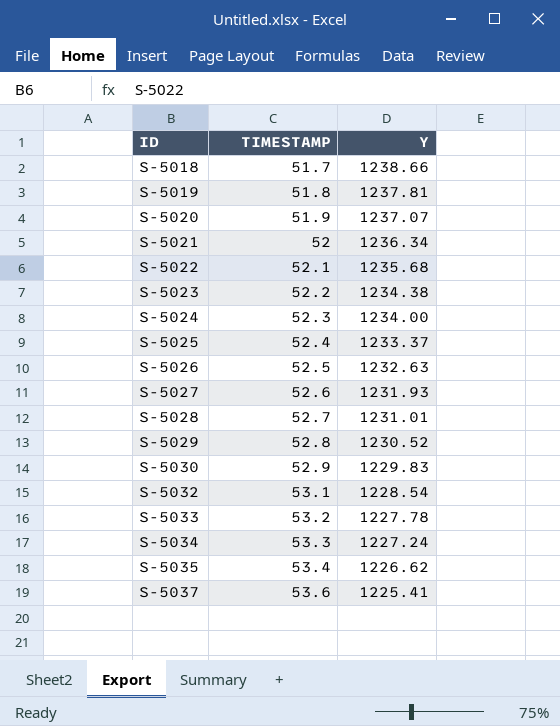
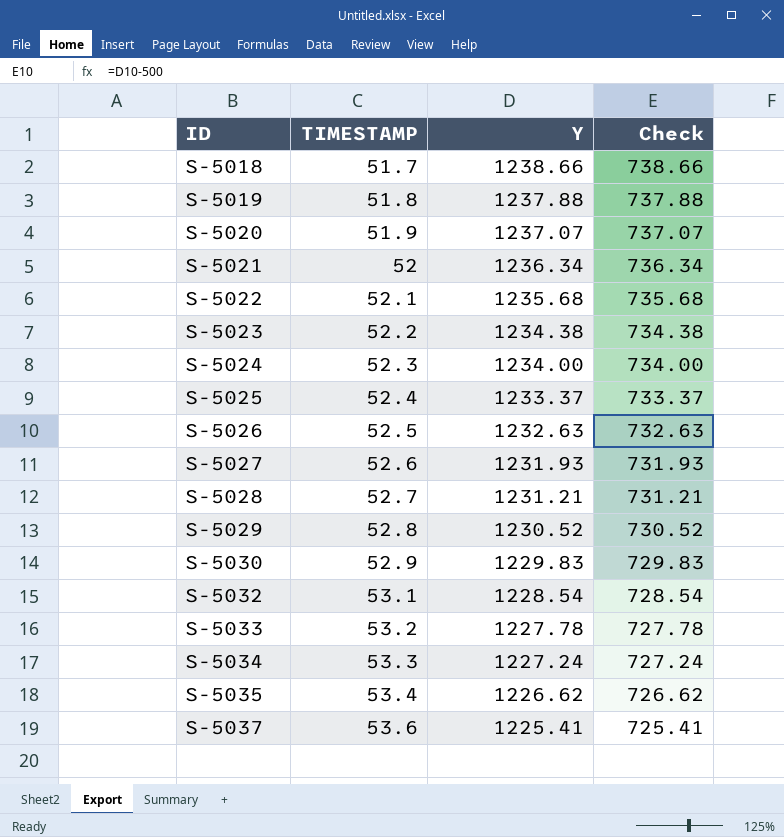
column Check | formula: none -> [Y] - 500
S-5019 | Y: 1237.81 -> 1237.88
S-5028 | Y: 1231.01 -> 1231.21

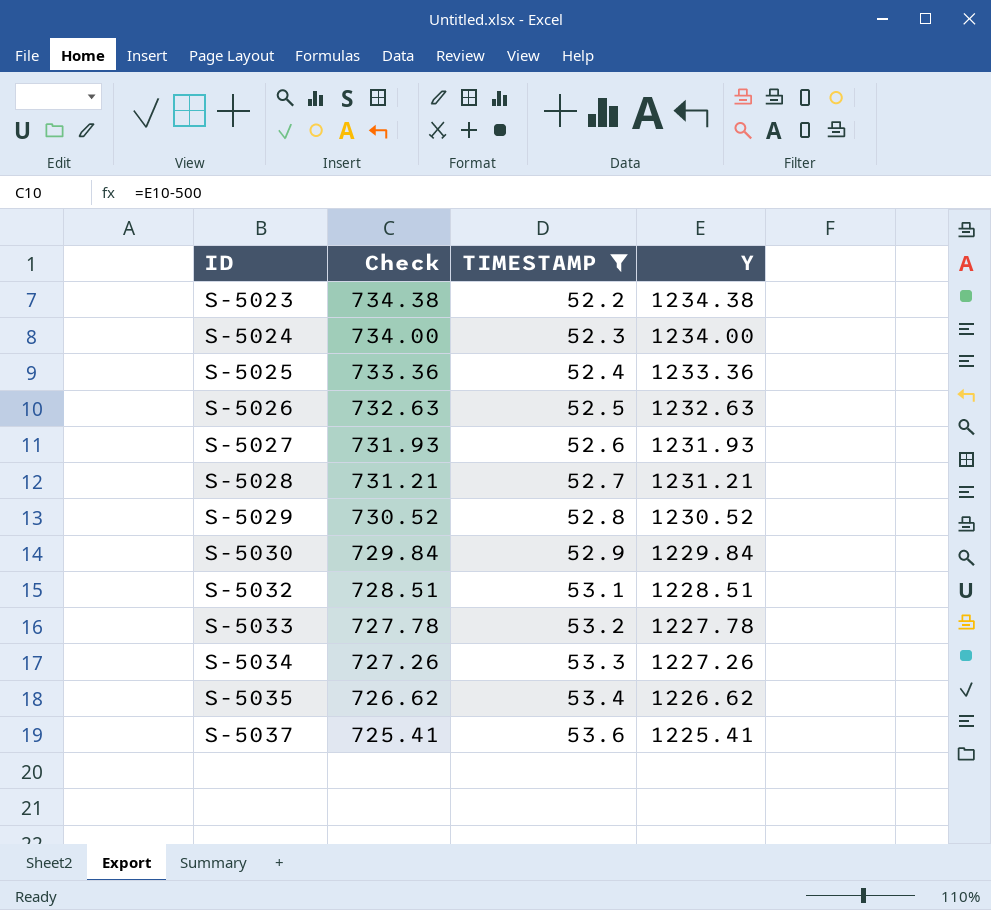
filter: none -> TIMESTAMP >= 52.2
column Check | position: 4 -> 2
S-5025 | Check: 733.37 -> 733.36
S-5025 | Y: 1233.37 -> 1233.36
S-5030 | Check: 729.83 -> 729.84
S-5030 | Y: 1229.83 -> 1229.84
S-5032 | Check: 728.54 -> 728.51
S-5032 | Y: 1228.54 -> 1228.51
S-5034 | Check: 727.24 -> 727.26
S-5034 | Y: 1227.24 -> 1227.26

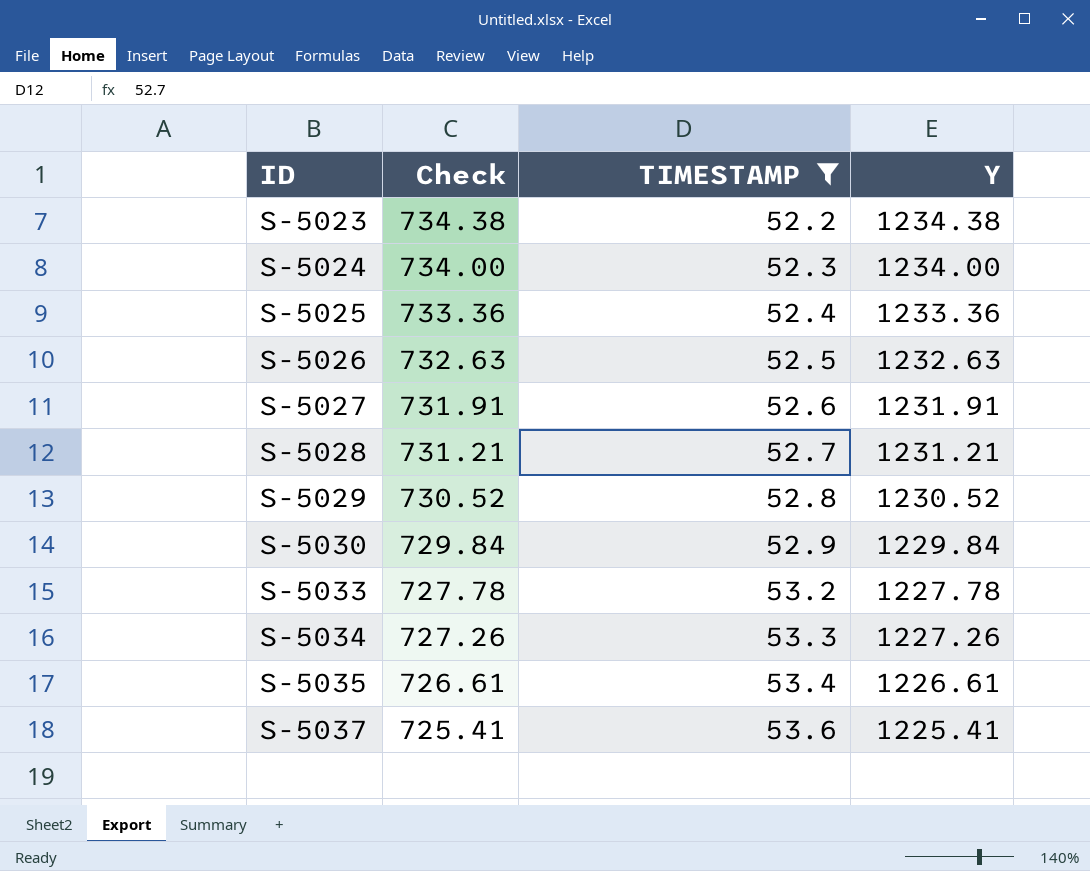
row S-5032: 728.51 | 53.1 | 1228.51 -> none
S-5027 | Check: 731.93 -> 731.91
S-5027 | Y: 1231.93 -> 1231.91
S-5035 | Check: 726.62 -> 726.61
S-5035 | Y: 1226.62 -> 1226.61

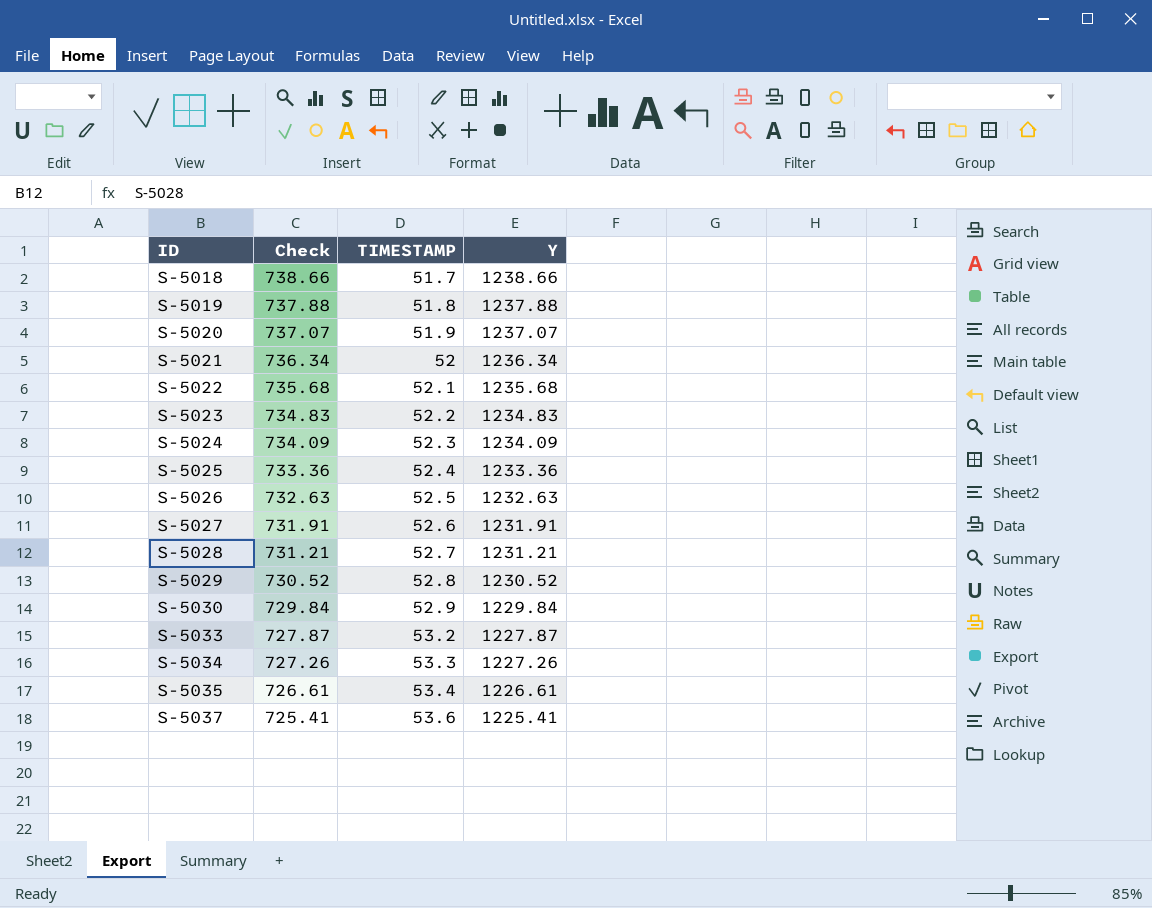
filter: TIMESTAMP >= 52.2 -> none
S-5023 | Check: 734.38 -> 734.83
S-5023 | Y: 1234.38 -> 1234.83
S-5024 | Check: 734.00 -> 734.09
S-5024 | Y: 1234.00 -> 1234.09
S-5033 | Check: 727.78 -> 727.87
S-5033 | Y: 1227.78 -> 1227.87

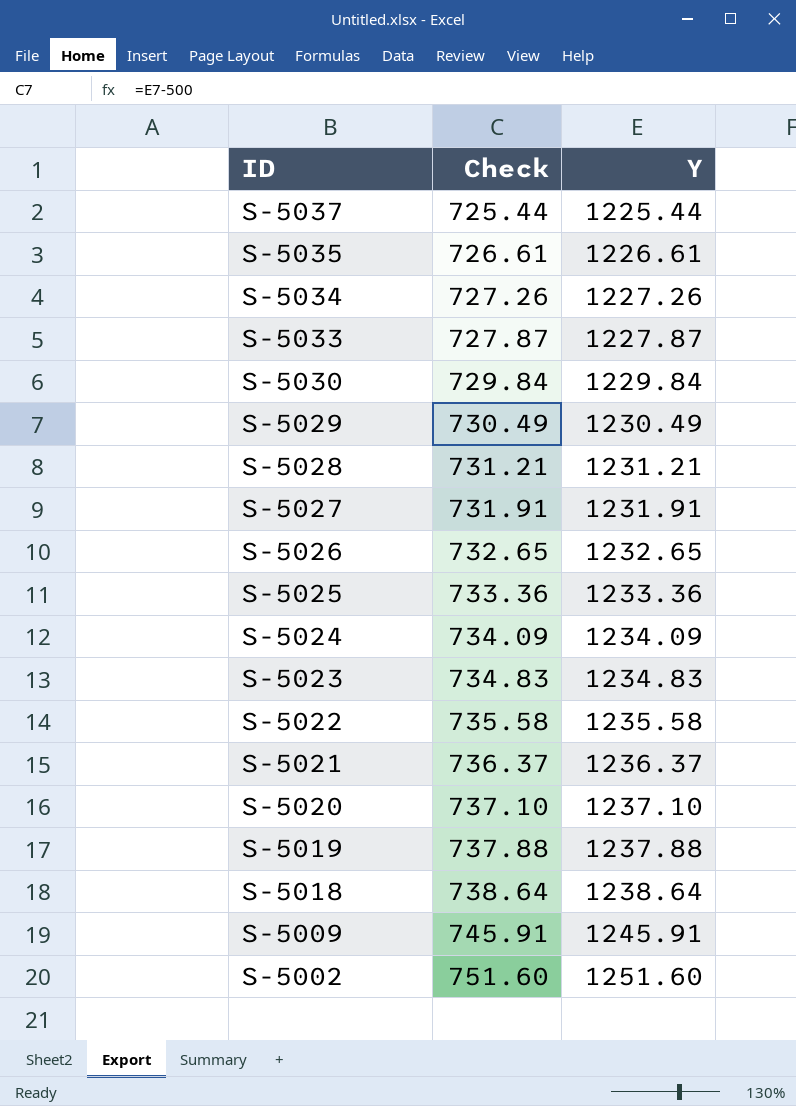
row order: ID ascending -> ID descending
column TIMESTAMP | position: 3 -> none
S-5037 | Check: 725.41 -> 725.44
S-5037 | Y: 1225.41 -> 1225.44
S-5029 | Check: 730.52 -> 730.49
S-5029 | Y: 1230.52 -> 1230.49
S-5026 | Check: 732.63 -> 732.65
S-5026 | Y: 1232.63 -> 1232.65
S-5022 | Check: 735.68 -> 735.58
S-5022 | Y: 1235.68 -> 1235.58
S-5021 | Check: 736.34 -> 736.37
S-5021 | Y: 1236.34 -> 1236.37
S-5020 | Check: 737.07 -> 737.10
S-5020 | Y: 1237.07 -> 1237.10
S-5018 | Check: 738.66 -> 738.64
S-5018 | Y: 1238.66 -> 1238.64
row S-5009: none -> 745.91 | 1245.91
row S-5002: none -> 751.60 | 1251.60

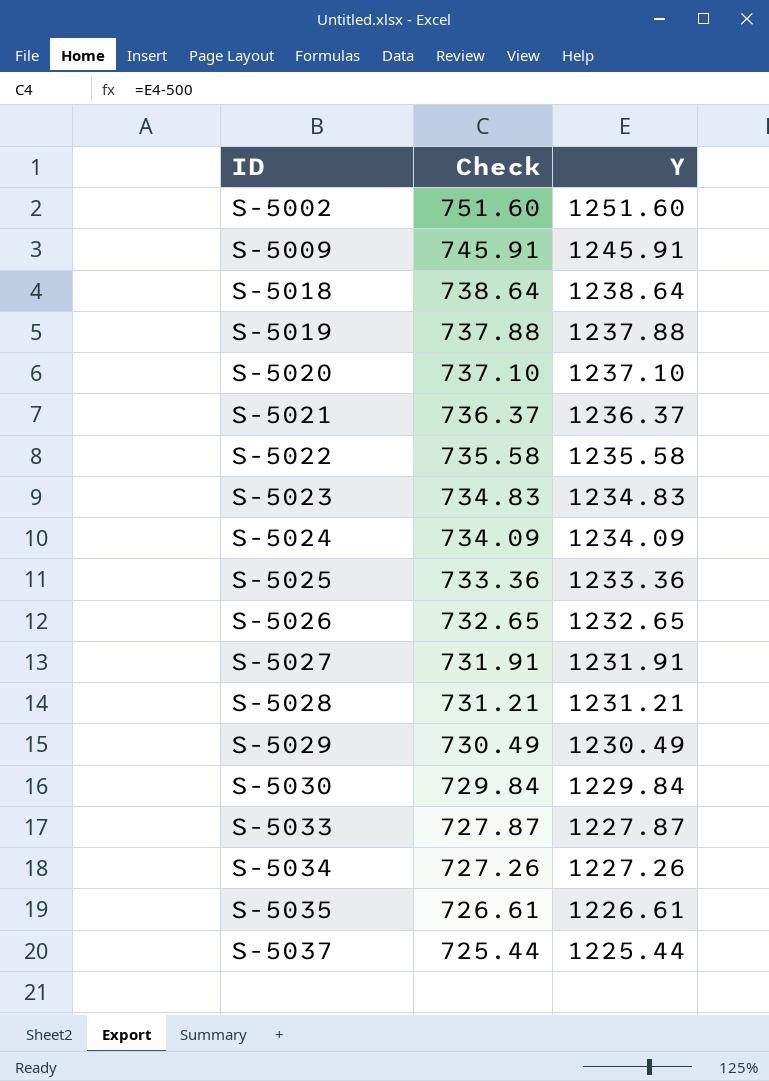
row order: ID descending -> ID ascending

